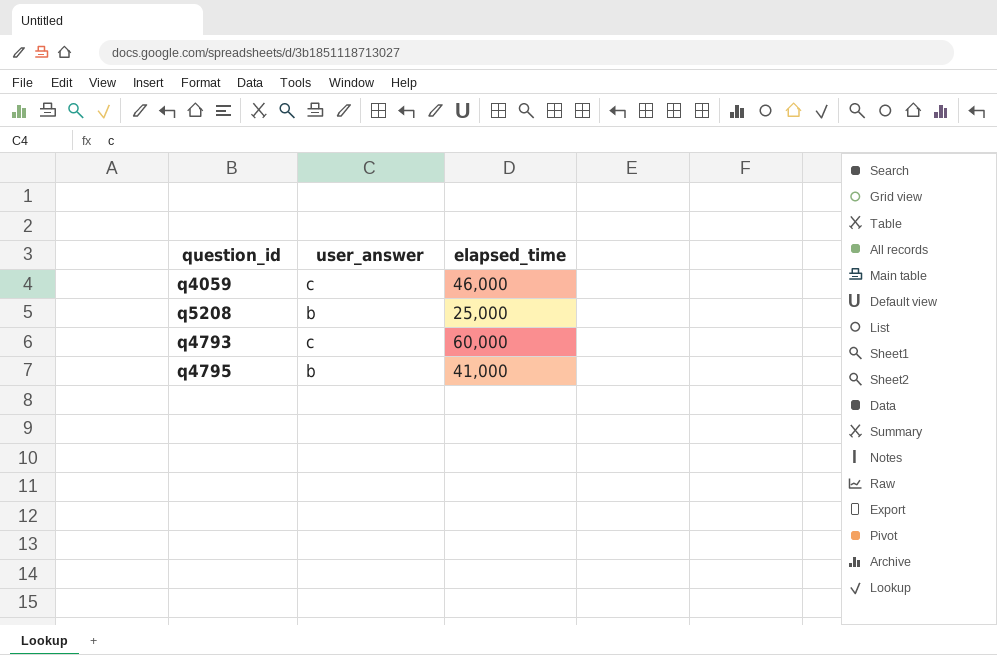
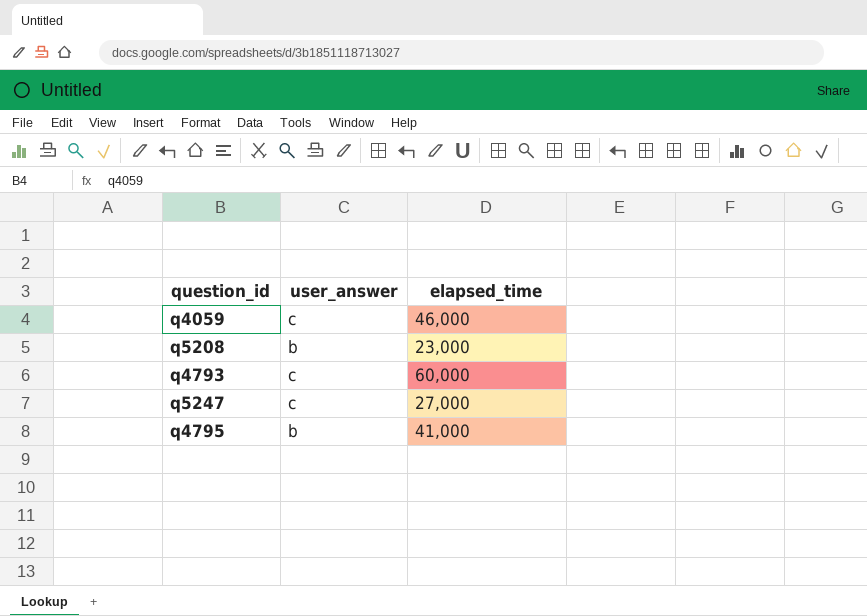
q5208 | elapsed_time: 25,000 -> 23,000
row q5247: none -> c | 27,000

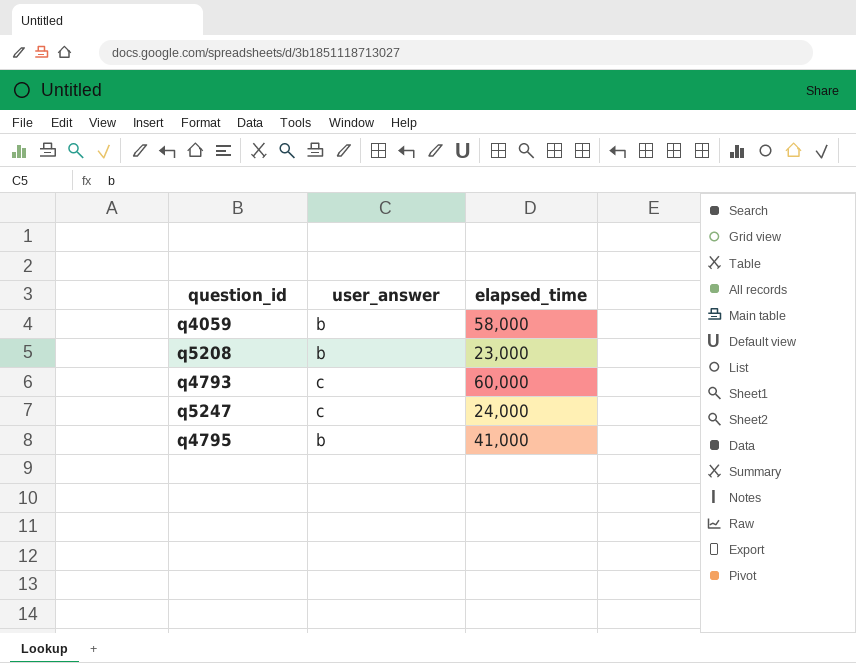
q4059 | user_answer: c -> b
q4059 | elapsed_time: 46,000 -> 58,000
q5247 | elapsed_time: 27,000 -> 24,000

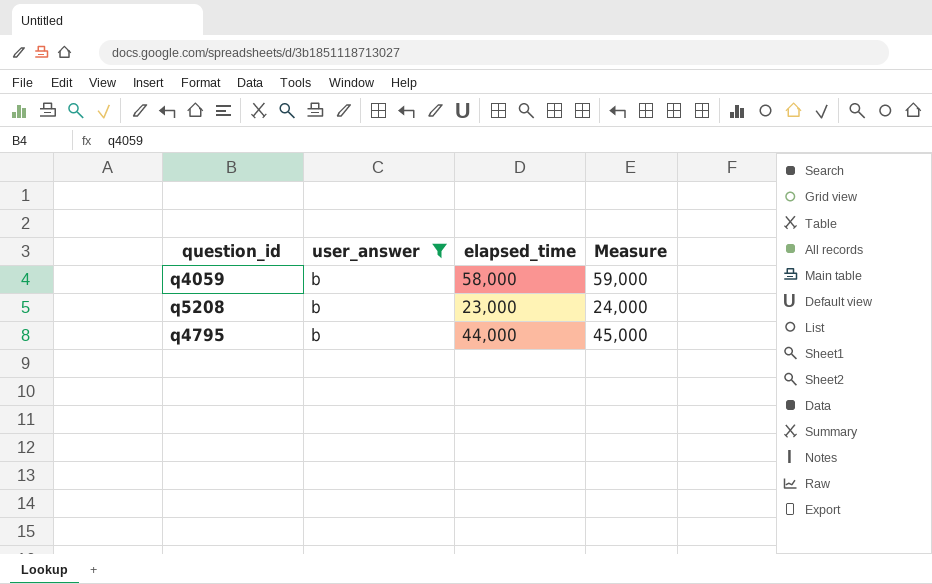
filter: none -> user_answer = b
column Measure | formula: none -> [elapsed_time] + 1000
q4795 | elapsed_time: 41,000 -> 44,000

